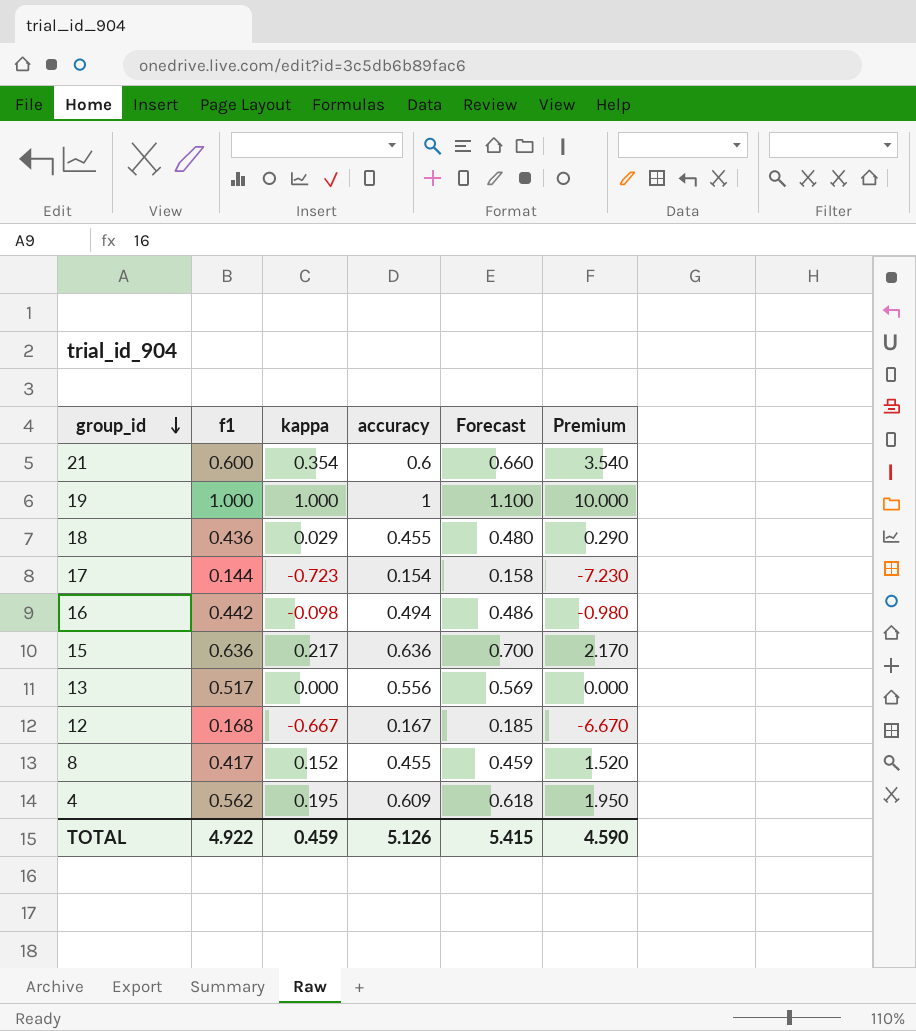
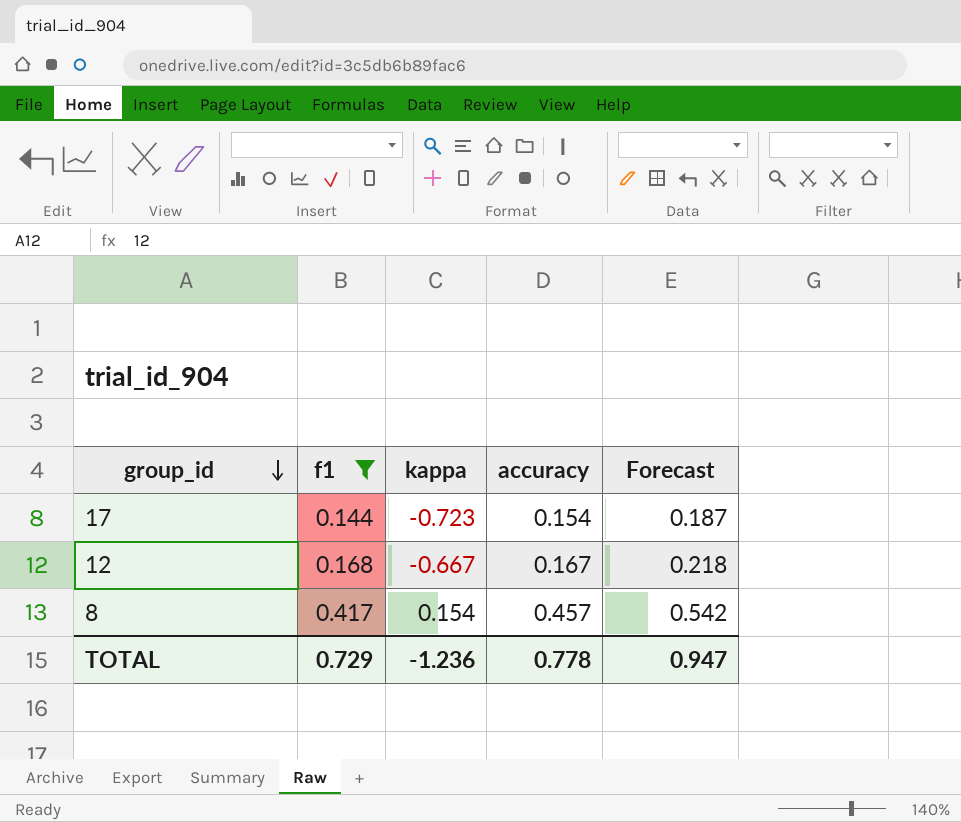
filter: none -> f1 <= 0.417
column Premium | formula: [kappa] * 10 -> none
column Forecast | formula: [f1] * 1.1 -> [f1] * 1.3
8 | kappa: 0.152 -> 0.154
8 | accuracy: 0.455 -> 0.457
TOTAL | f1: 4.922 -> 0.729
TOTAL | kappa: 0.459 -> -1.236
TOTAL | accuracy: 5.126 -> 0.778
TOTAL | Forecast: 5.415 -> 0.947

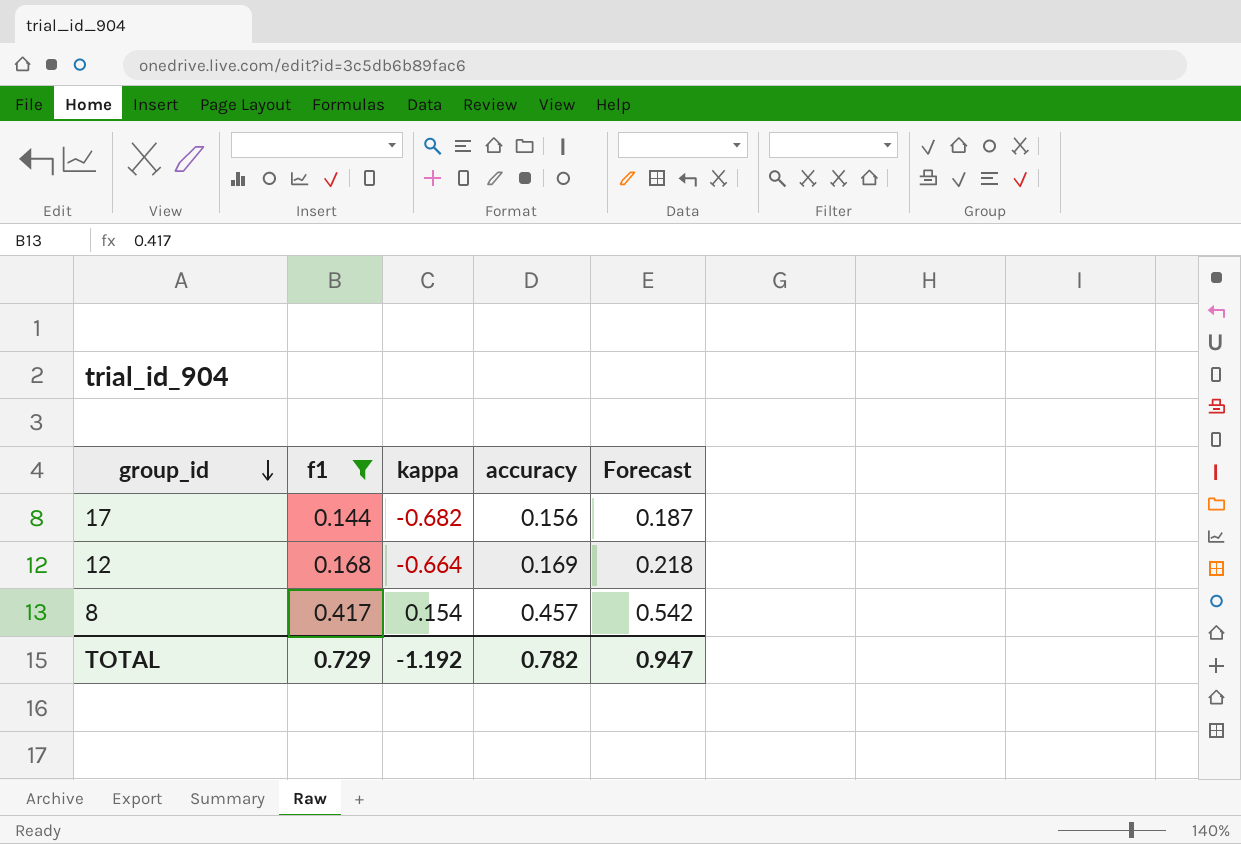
17 | kappa: -0.723 -> -0.682
17 | accuracy: 0.154 -> 0.156
12 | kappa: -0.667 -> -0.664
12 | accuracy: 0.167 -> 0.169
TOTAL | kappa: -1.236 -> -1.192
TOTAL | accuracy: 0.778 -> 0.782

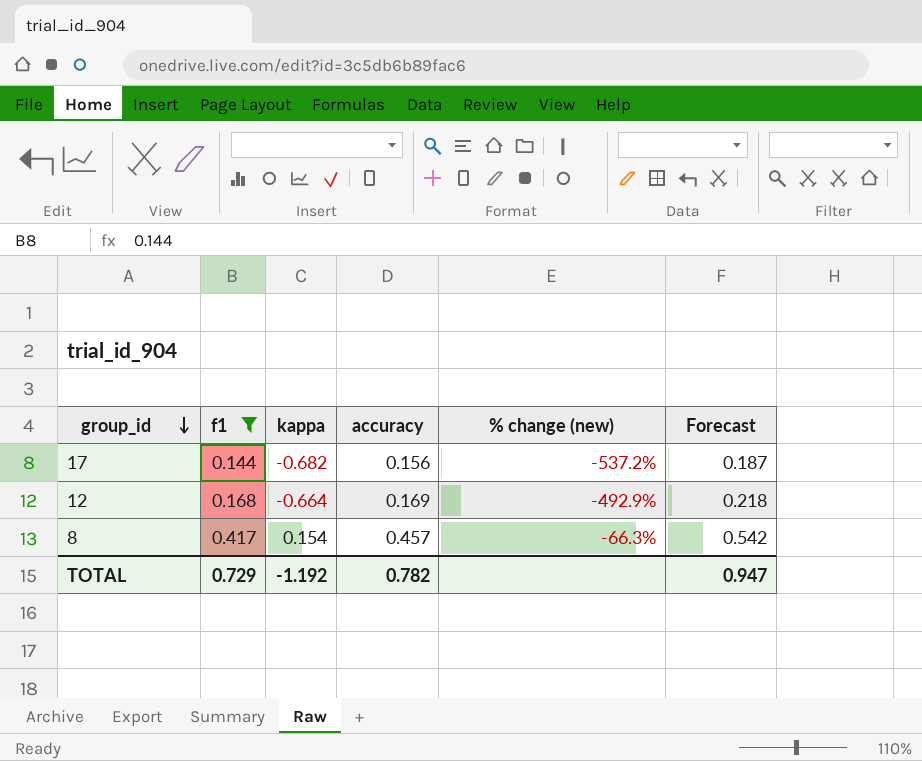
column % change (new) | formula: none -> ([kappa] - [accuracy]) / [accuracy]

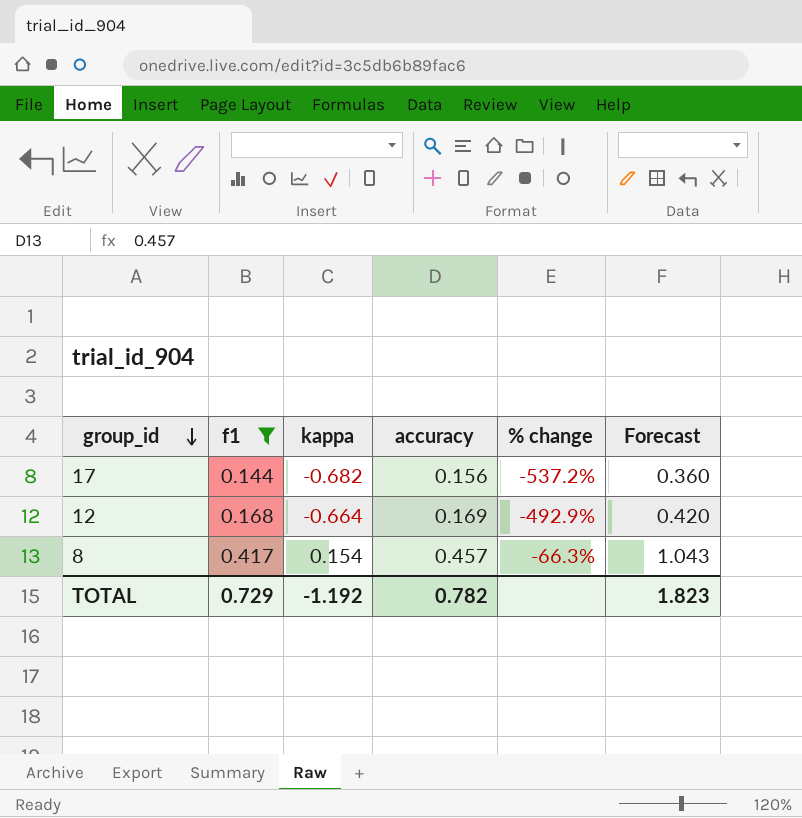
column name: % change (new) -> % change
column Forecast | formula: [f1] * 1.3 -> [f1] * 2.5
TOTAL | Forecast: 0.947 -> 1.823

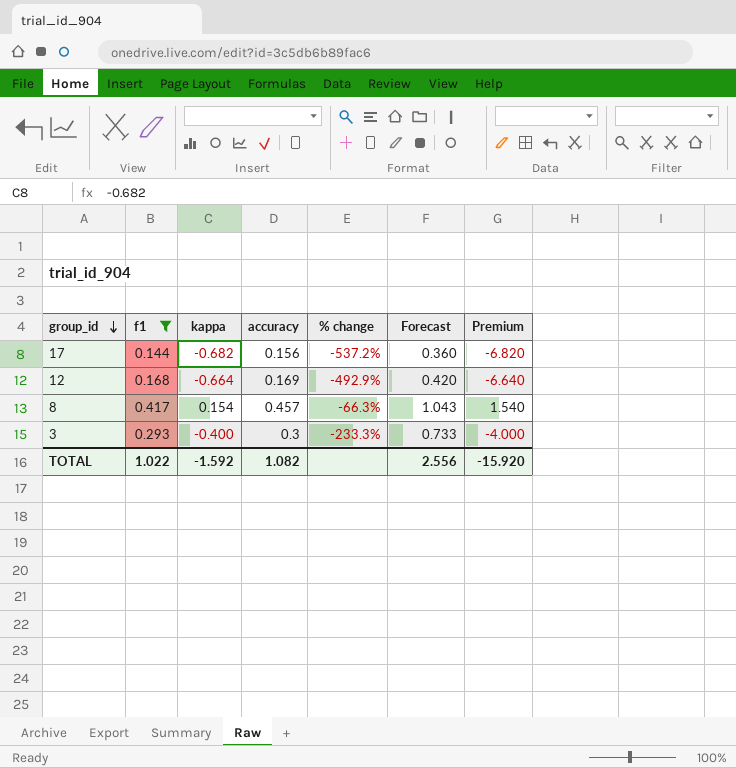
column Premium | formula: none -> [kappa] * 10
row 3: none -> 0.293 | -0.400 | 0.3 | -233.3% | 0.733 | -4.000
TOTAL | f1: 0.729 -> 1.022
TOTAL | kappa: -1.192 -> -1.592
TOTAL | accuracy: 0.782 -> 1.082
TOTAL | Forecast: 1.823 -> 2.556

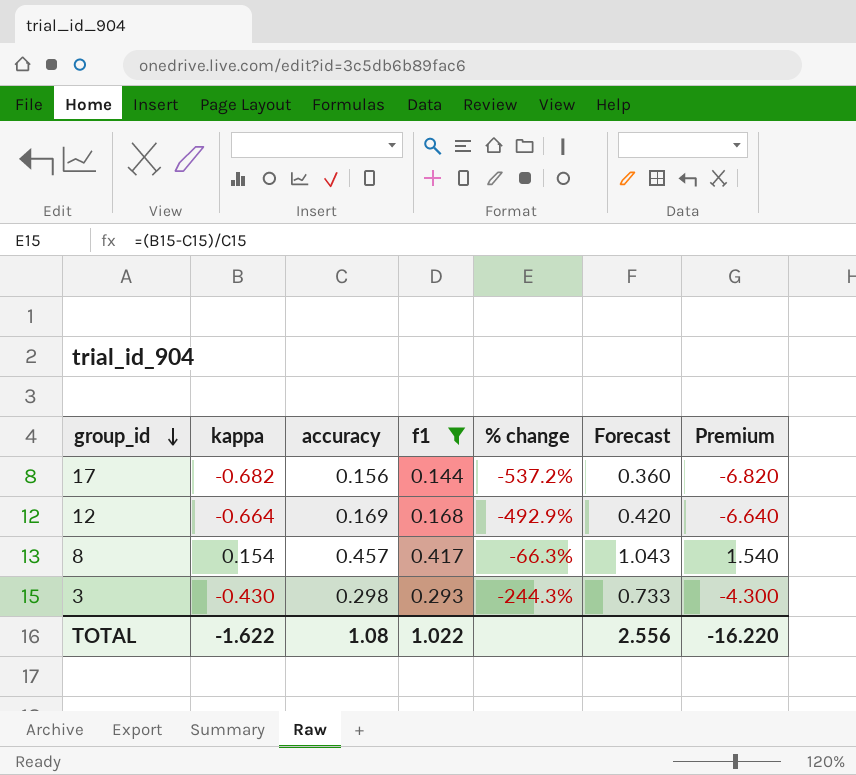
column f1 | position: 2 -> 4
3 | kappa: -0.400 -> -0.430
3 | accuracy: 0.3 -> 0.298
3 | % change: -233.3% -> -244.3%
3 | Premium: -4.000 -> -4.300
TOTAL | kappa: -1.592 -> -1.622
TOTAL | accuracy: 1.082 -> 1.08
TOTAL | Premium: -15.920 -> -16.220

